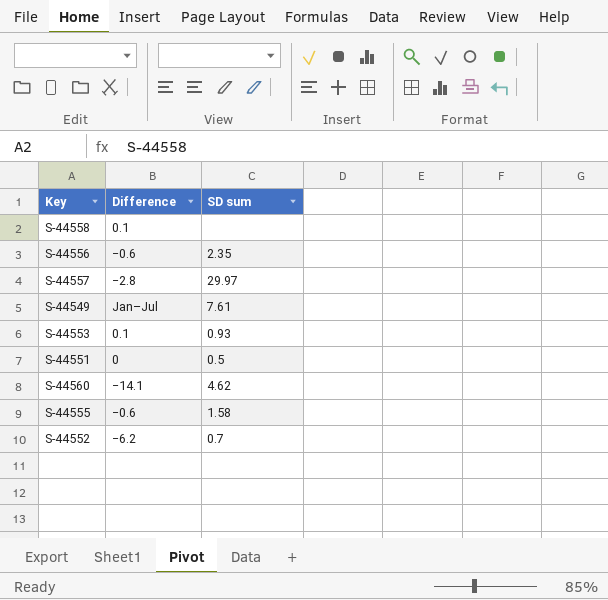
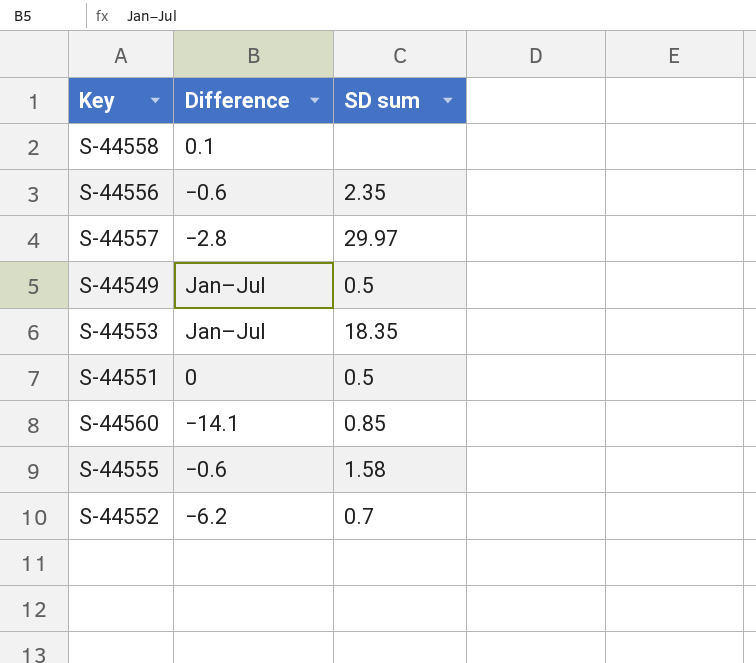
S-44549 | SD sum: 7.61 -> 0.5
S-44553 | Difference: 0.1 -> Jan–Jul
S-44553 | SD sum: 0.93 -> 18.35
S-44560 | SD sum: 4.62 -> 0.85

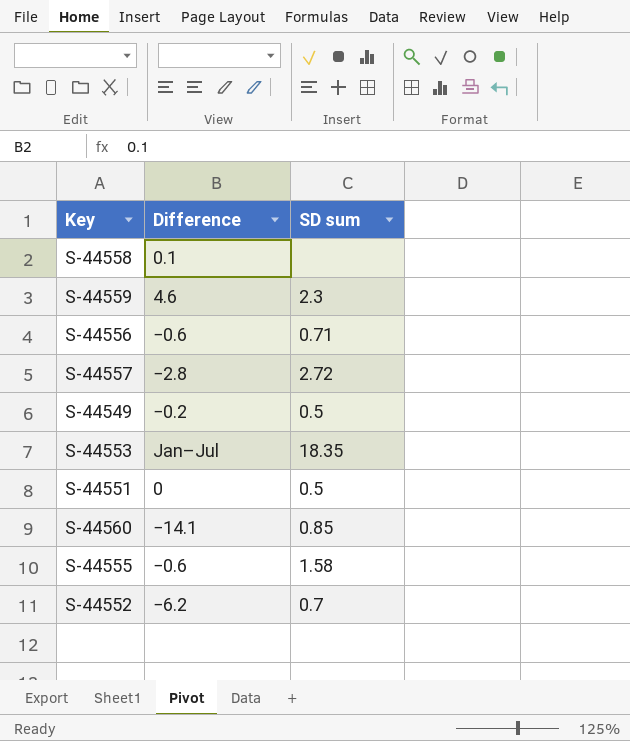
row S-44559: none -> 4.6 | 2.3
S-44556 | SD sum: 2.35 -> 0.71
S-44557 | SD sum: 29.97 -> 2.72
S-44549 | Difference: Jan–Jul -> −0.2

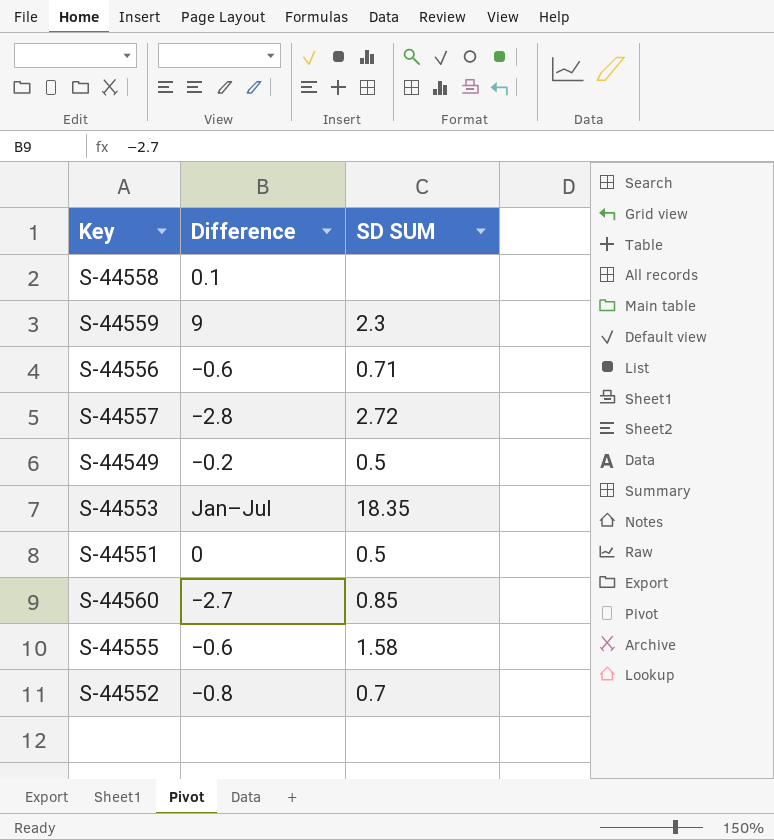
column name: SD sum -> SD SUM
S-44559 | Difference: 4.6 -> 9
S-44560 | Difference: −14.1 -> −2.7
S-44552 | Difference: −6.2 -> −0.8

